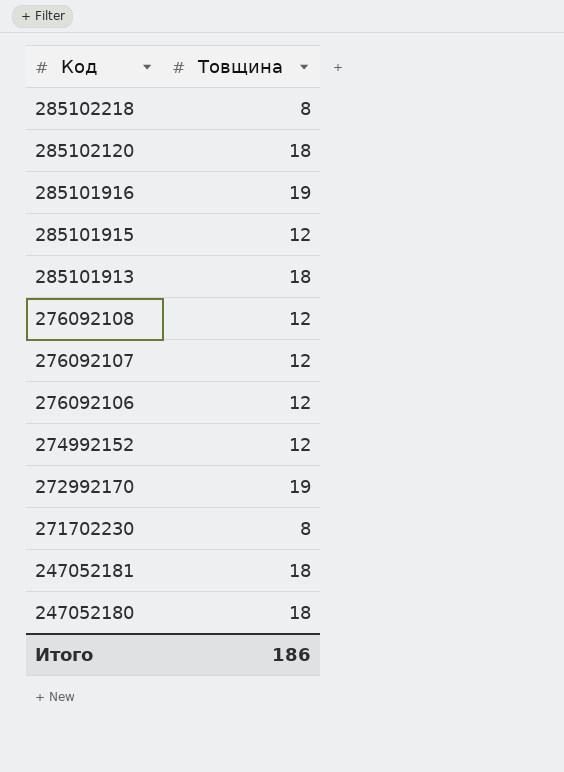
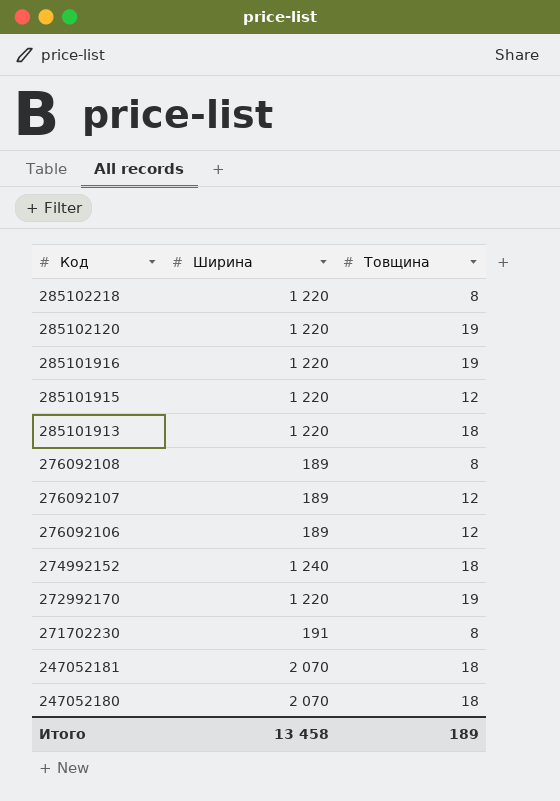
column Ширина | position: none -> 2
285102120 | Товщина: 18 -> 19
276092108 | Товщина: 12 -> 8
274992152 | Товщина: 12 -> 18
Итого | Товщина: 186 -> 189

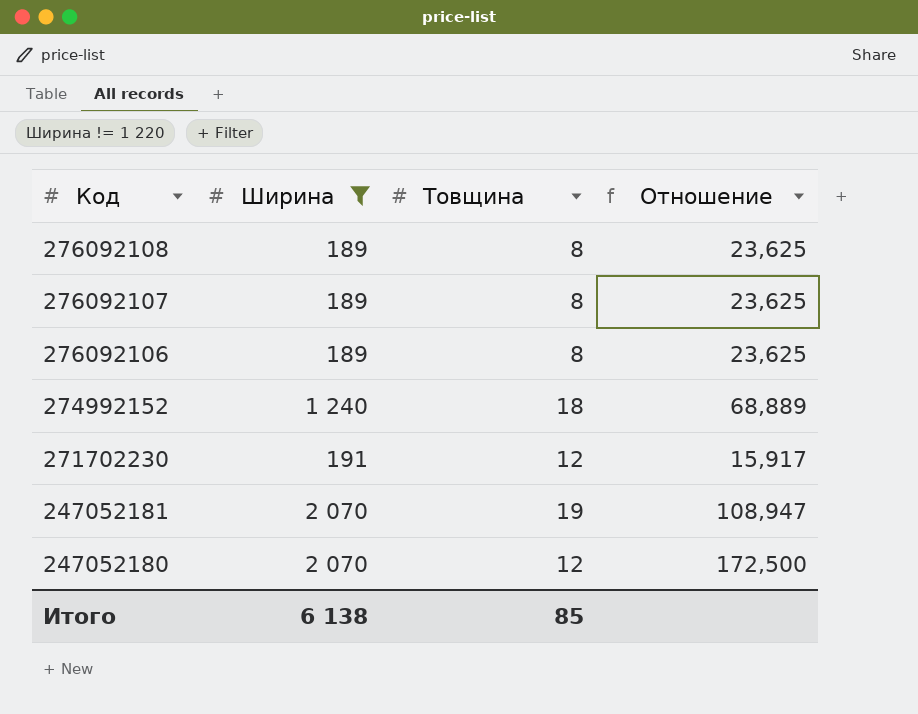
filter: none -> Ширина != 1 220
column Отношение | formula: none -> [Ширина] / [Товщина]
276092107 | Товщина: 12 -> 8
276092106 | Товщина: 12 -> 8
271702230 | Товщина: 8 -> 12
247052181 | Товщина: 18 -> 19
247052180 | Товщина: 18 -> 12
Итого | Ширина: 13 458 -> 6 138
Итого | Товщина: 189 -> 85

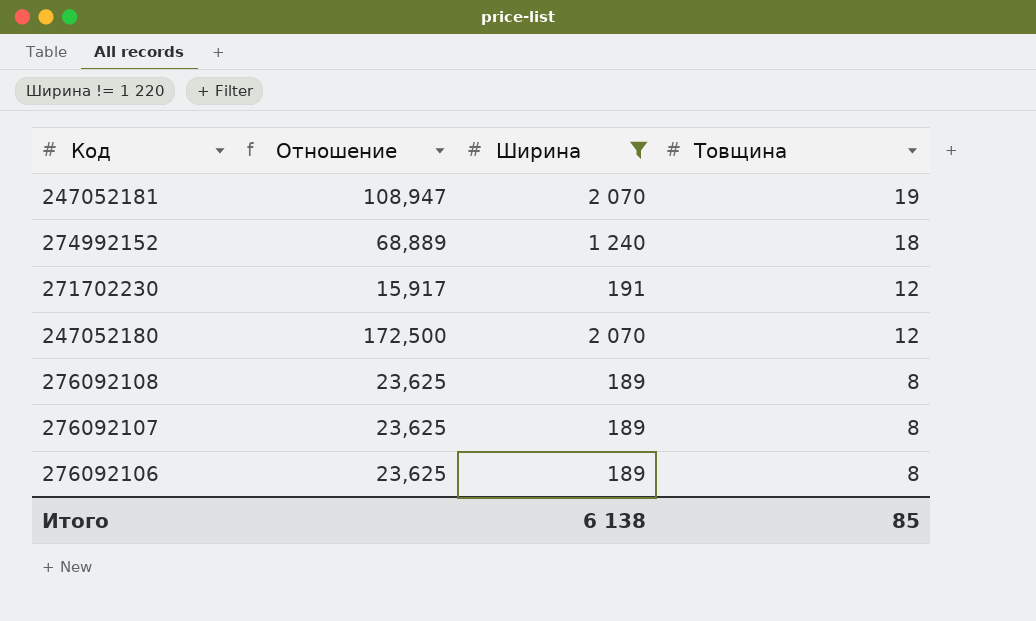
row order: Код descending -> Товщина descending
column Отношение | position: 4 -> 2

